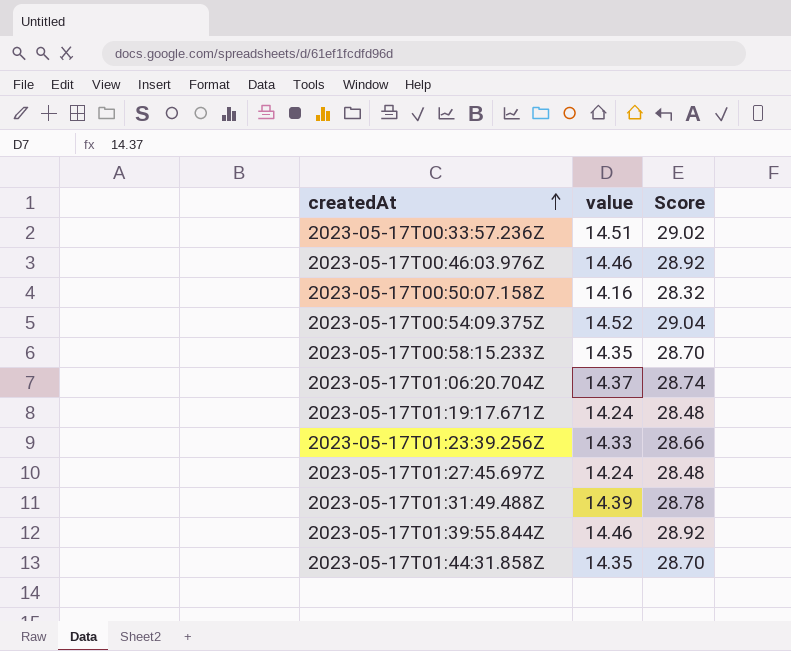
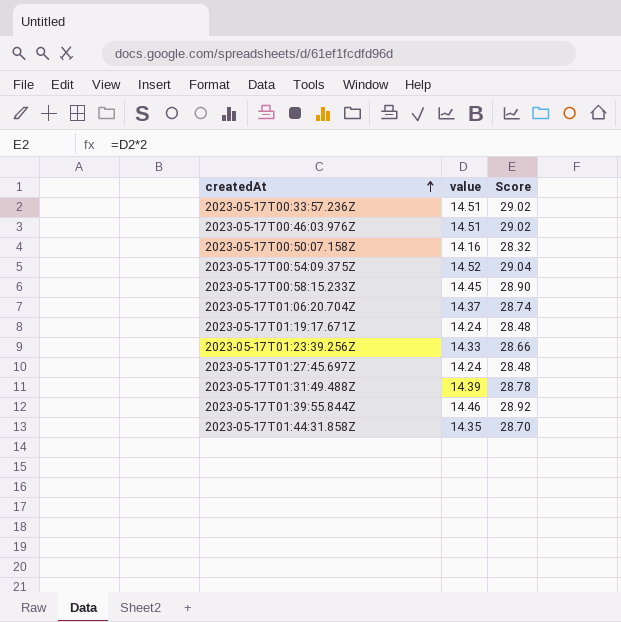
2023-05-17T00:46:03.976Z | value: 14.46 -> 14.51
2023-05-17T00:46:03.976Z | Score: 28.92 -> 29.02
2023-05-17T00:58:15.233Z | value: 14.35 -> 14.45
2023-05-17T00:58:15.233Z | Score: 28.70 -> 28.90

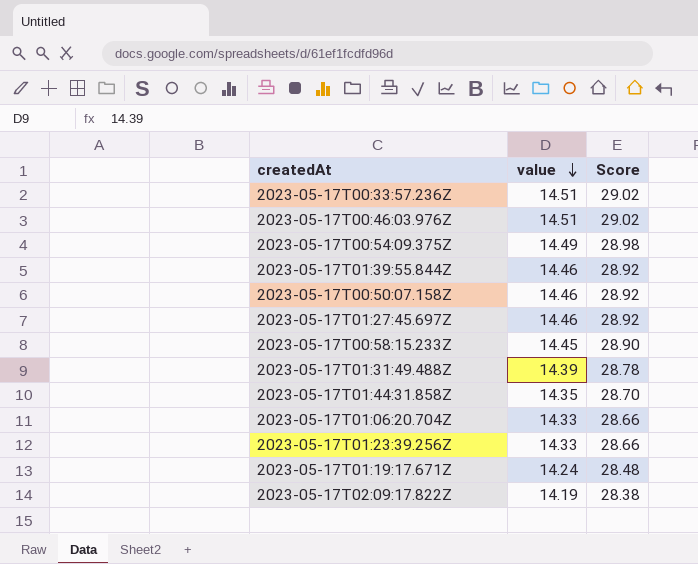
row order: createdAt ascending -> value descending
2023-05-17T00:54:09.375Z | value: 14.52 -> 14.49
2023-05-17T00:54:09.375Z | Score: 29.04 -> 28.98
2023-05-17T00:50:07.158Z | value: 14.16 -> 14.46
2023-05-17T00:50:07.158Z | Score: 28.32 -> 28.92
2023-05-17T01:27:45.697Z | value: 14.24 -> 14.46
2023-05-17T01:27:45.697Z | Score: 28.48 -> 28.92
2023-05-17T01:06:20.704Z | value: 14.37 -> 14.33
2023-05-17T01:06:20.704Z | Score: 28.74 -> 28.66
row 2023-05-17T02:09:17.822Z: none -> 14.19 | 28.38

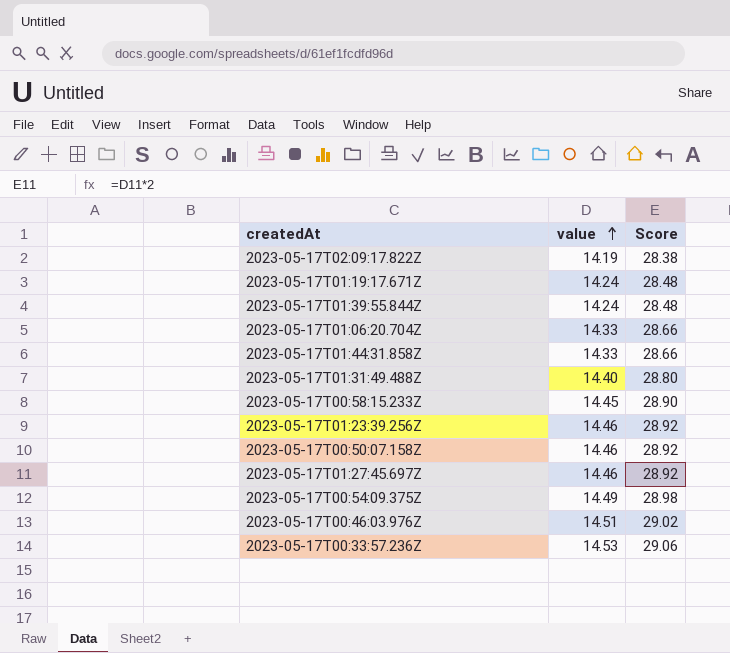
row order: value descending -> value ascending
2023-05-17T01:39:55.844Z | value: 14.46 -> 14.24
2023-05-17T01:39:55.844Z | Score: 28.92 -> 28.48
2023-05-17T01:44:31.858Z | value: 14.35 -> 14.33
2023-05-17T01:44:31.858Z | Score: 28.70 -> 28.66
2023-05-17T01:31:49.488Z | value: 14.39 -> 14.40
2023-05-17T01:31:49.488Z | Score: 28.78 -> 28.80
2023-05-17T01:23:39.256Z | value: 14.33 -> 14.46
2023-05-17T01:23:39.256Z | Score: 28.66 -> 28.92
2023-05-17T00:33:57.236Z | value: 14.51 -> 14.53
2023-05-17T00:33:57.236Z | Score: 29.02 -> 29.06

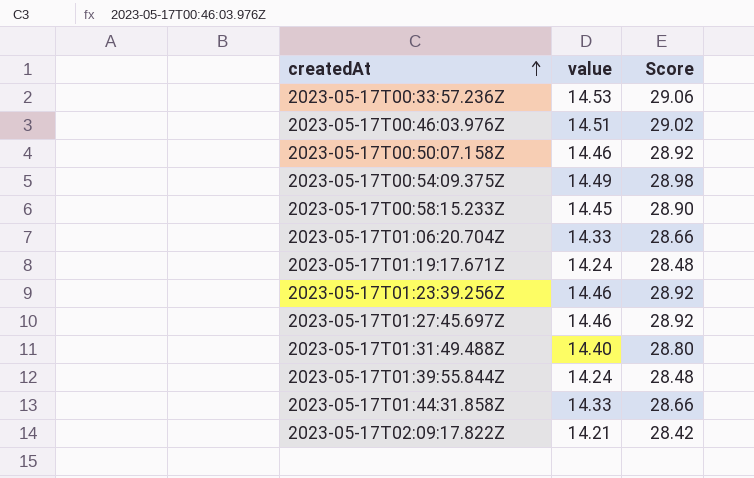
row order: value ascending -> createdAt ascending
2023-05-17T02:09:17.822Z | value: 14.19 -> 14.21
2023-05-17T02:09:17.822Z | Score: 28.38 -> 28.42

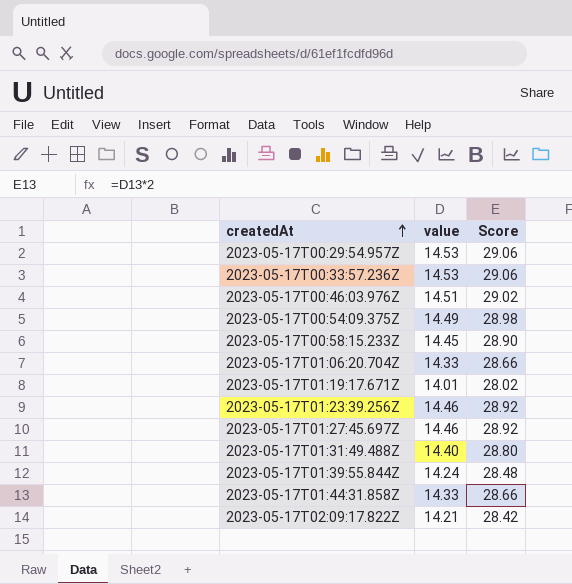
row 2023-05-17T00:50:07.158Z: 14.46 | 28.92 -> none
row 2023-05-17T00:29:54.957Z: none -> 14.53 | 29.06
2023-05-17T01:19:17.671Z | value: 14.24 -> 14.01
2023-05-17T01:19:17.671Z | Score: 28.48 -> 28.02

